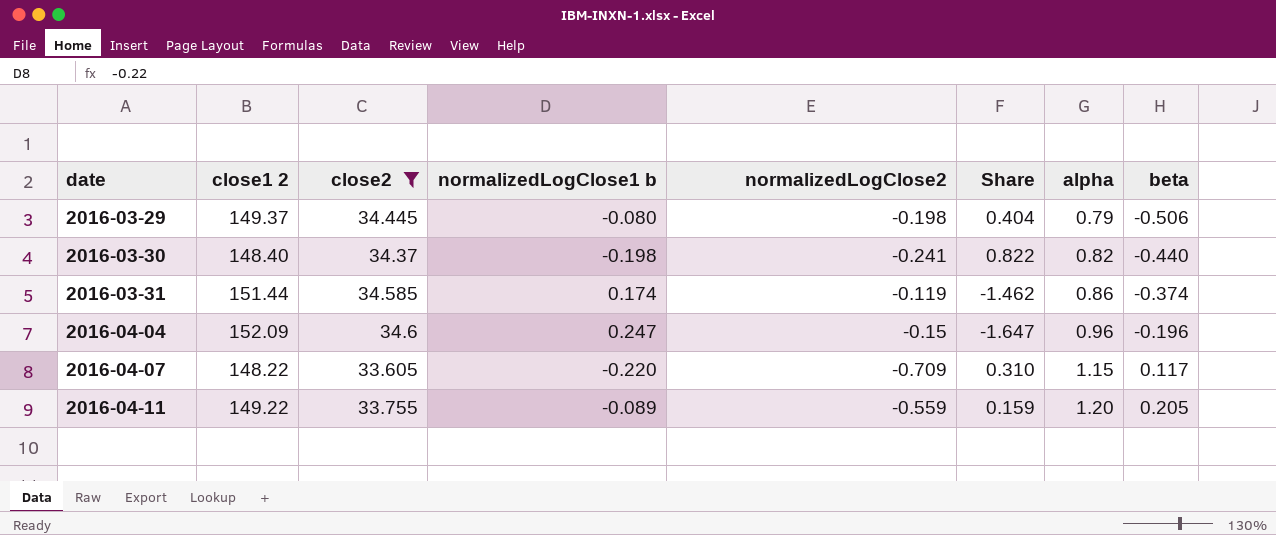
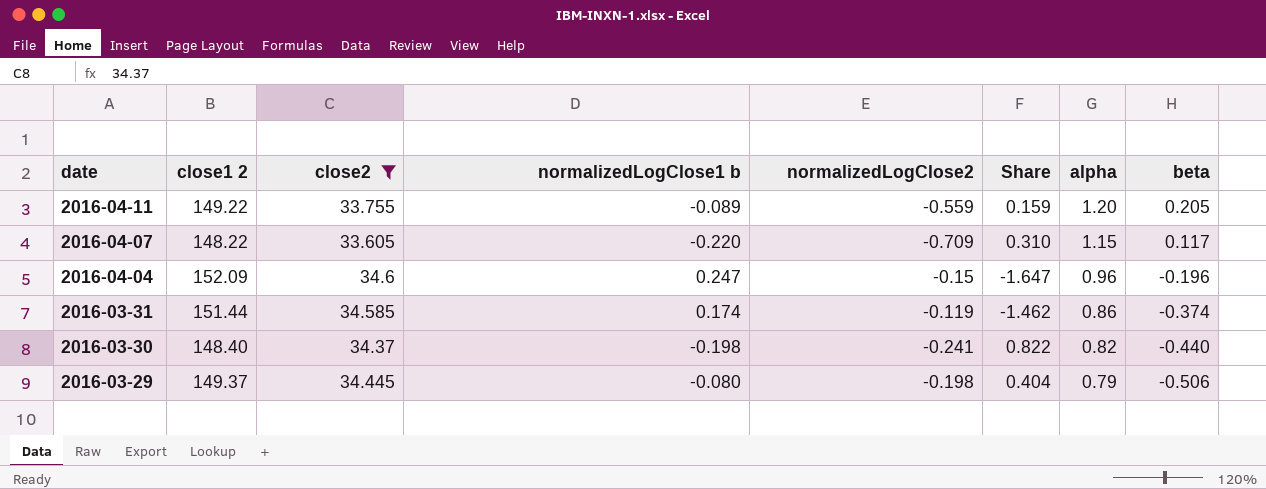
row order: date ascending -> date descending

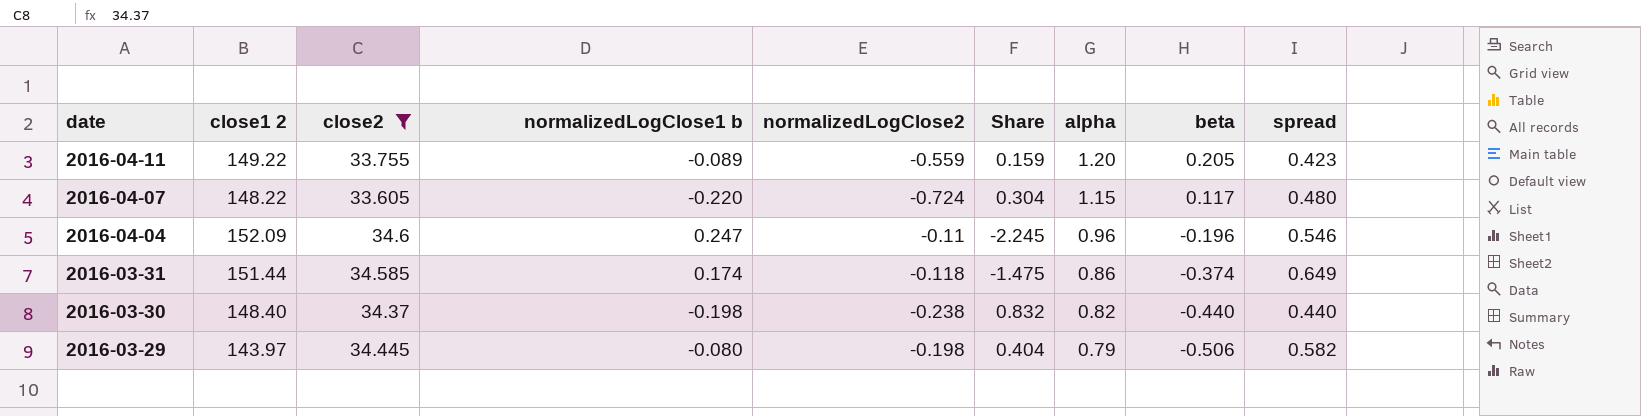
column spread | position: none -> 9
2016-04-07 | normalizedLogClose2: -0.709 -> -0.724
2016-04-07 | Share: 0.310 -> 0.304
2016-04-04 | normalizedLogClose2: -0.15 -> -0.11
2016-04-04 | Share: -1.647 -> -2.245
2016-03-31 | normalizedLogClose2: -0.119 -> -0.118
2016-03-31 | Share: -1.462 -> -1.475
2016-03-30 | normalizedLogClose2: -0.241 -> -0.238
2016-03-30 | Share: 0.822 -> 0.832
2016-03-29 | close1 2: 149.37 -> 143.97

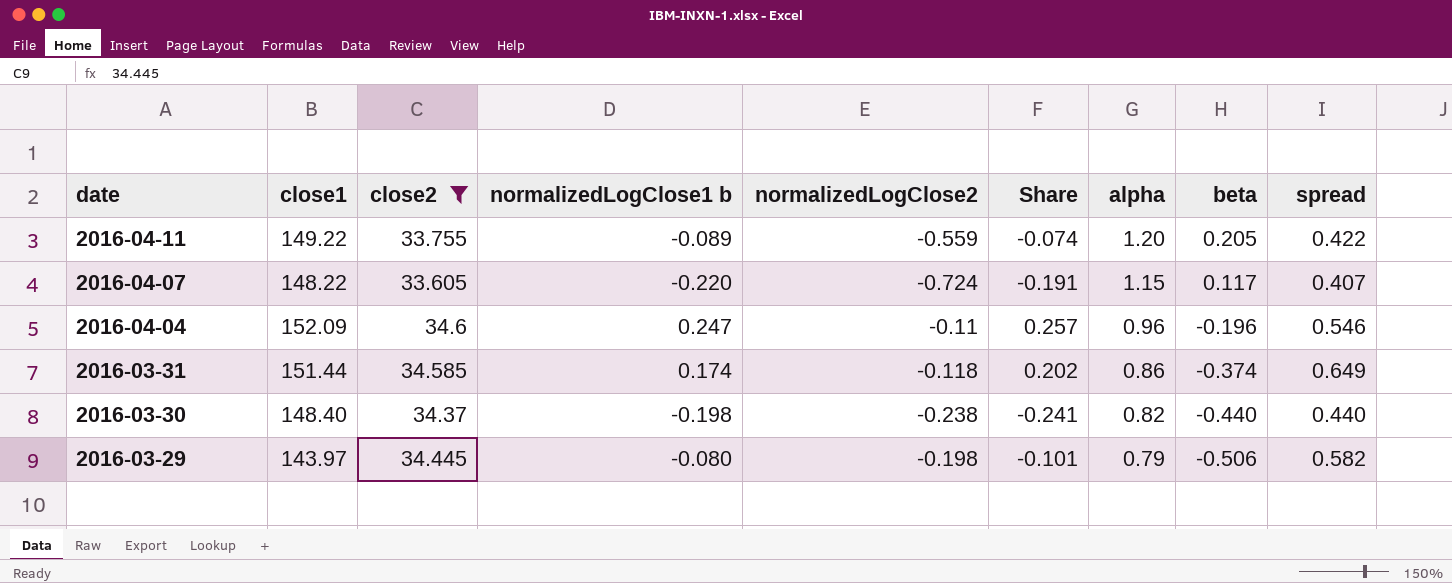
column name: close1 2 -> close1
column Share | formula: [normalizedLogClose1 b] / [normalizedLogClose2] -> [normalizedLogClose1 b] / [alpha]
2016-04-11 | spread: 0.423 -> 0.422
2016-04-07 | spread: 0.480 -> 0.407

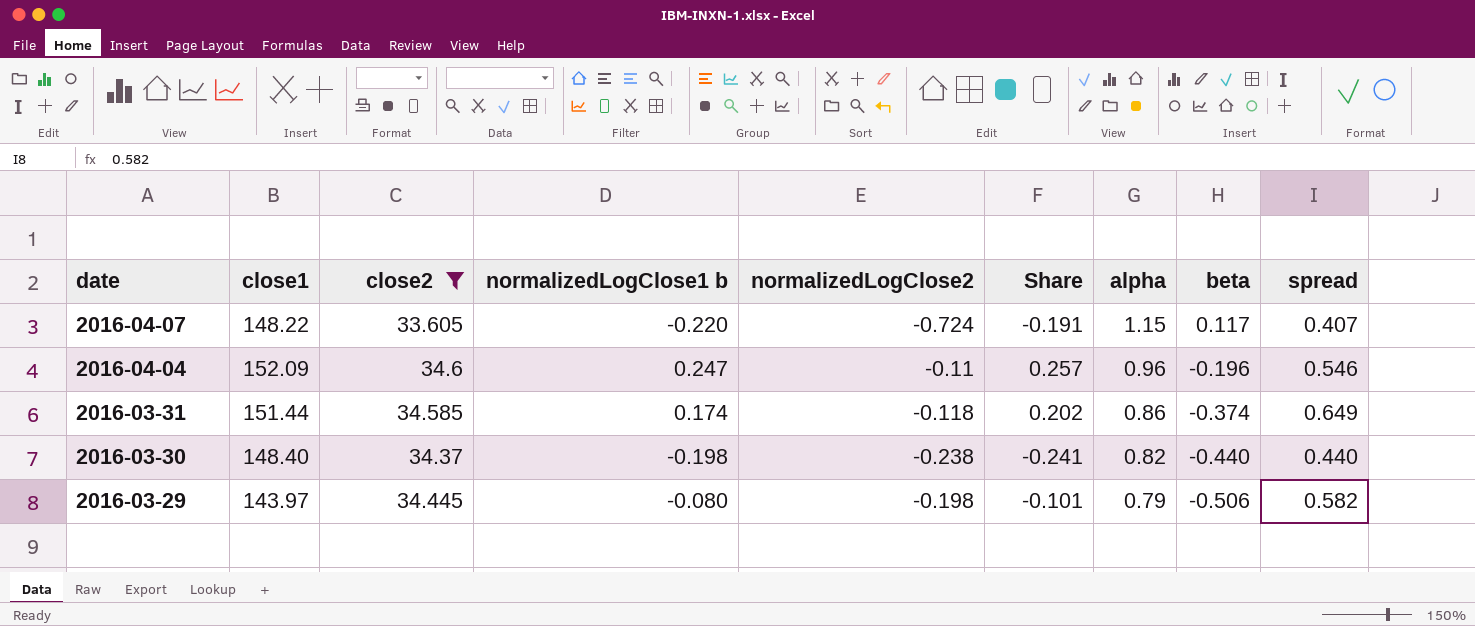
row 2016-04-11: 149.22 | 33.755 | -0.089 | -0.559 | -0.074 | 1.20 | 0.205 | 0.422 -> none

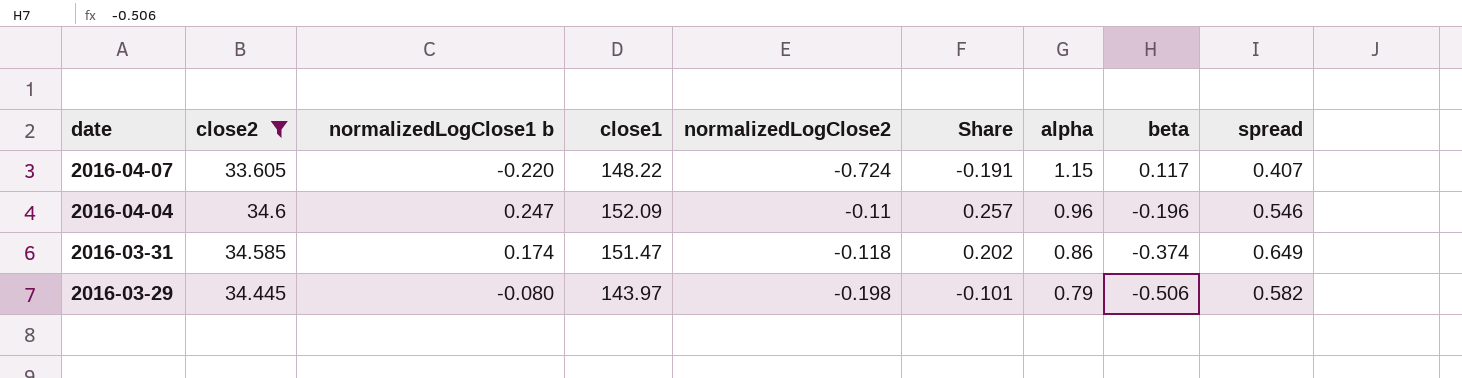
column close1 | position: 2 -> 4
row 2016-03-30: 148.40 | 34.37 | -0.198 | -0.238 | -0.241 | 0.82 | -0.440 | 0.440 -> none
2016-03-31 | close1: 151.44 -> 151.47

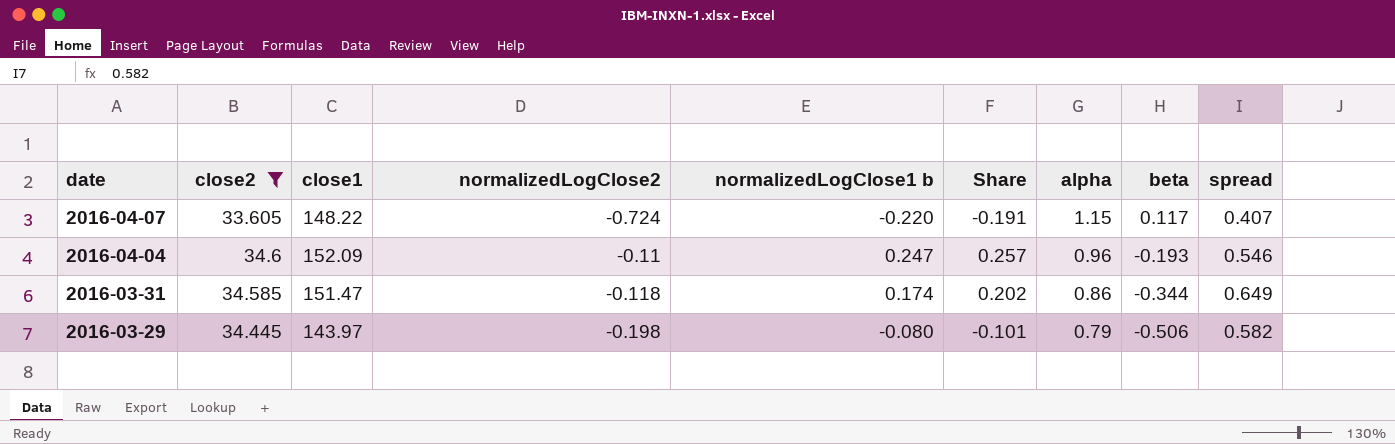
column normalizedLogClose1 b | position: 3 -> 5
2016-04-04 | beta: -0.196 -> -0.193
2016-03-31 | beta: -0.374 -> -0.344

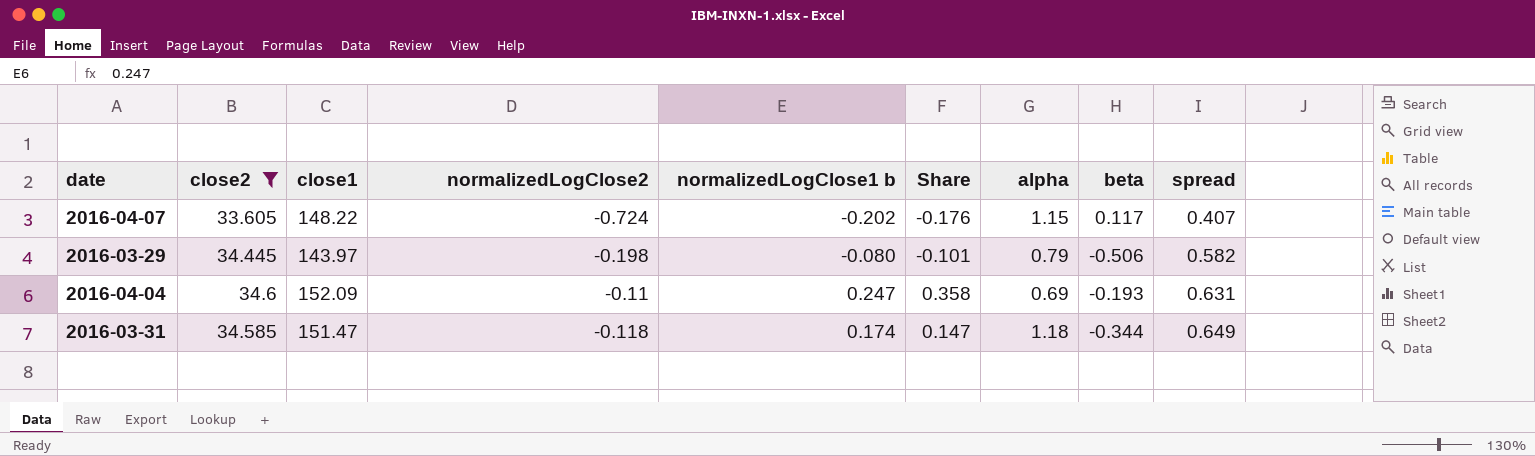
row order: date descending -> spread ascending
2016-04-07 | normalizedLogClose1 b: -0.220 -> -0.202
2016-04-07 | Share: -0.191 -> -0.176
2016-04-04 | Share: 0.257 -> 0.358
2016-04-04 | alpha: 0.96 -> 0.69
2016-04-04 | spread: 0.546 -> 0.631
2016-03-31 | Share: 0.202 -> 0.147
2016-03-31 | alpha: 0.86 -> 1.18

